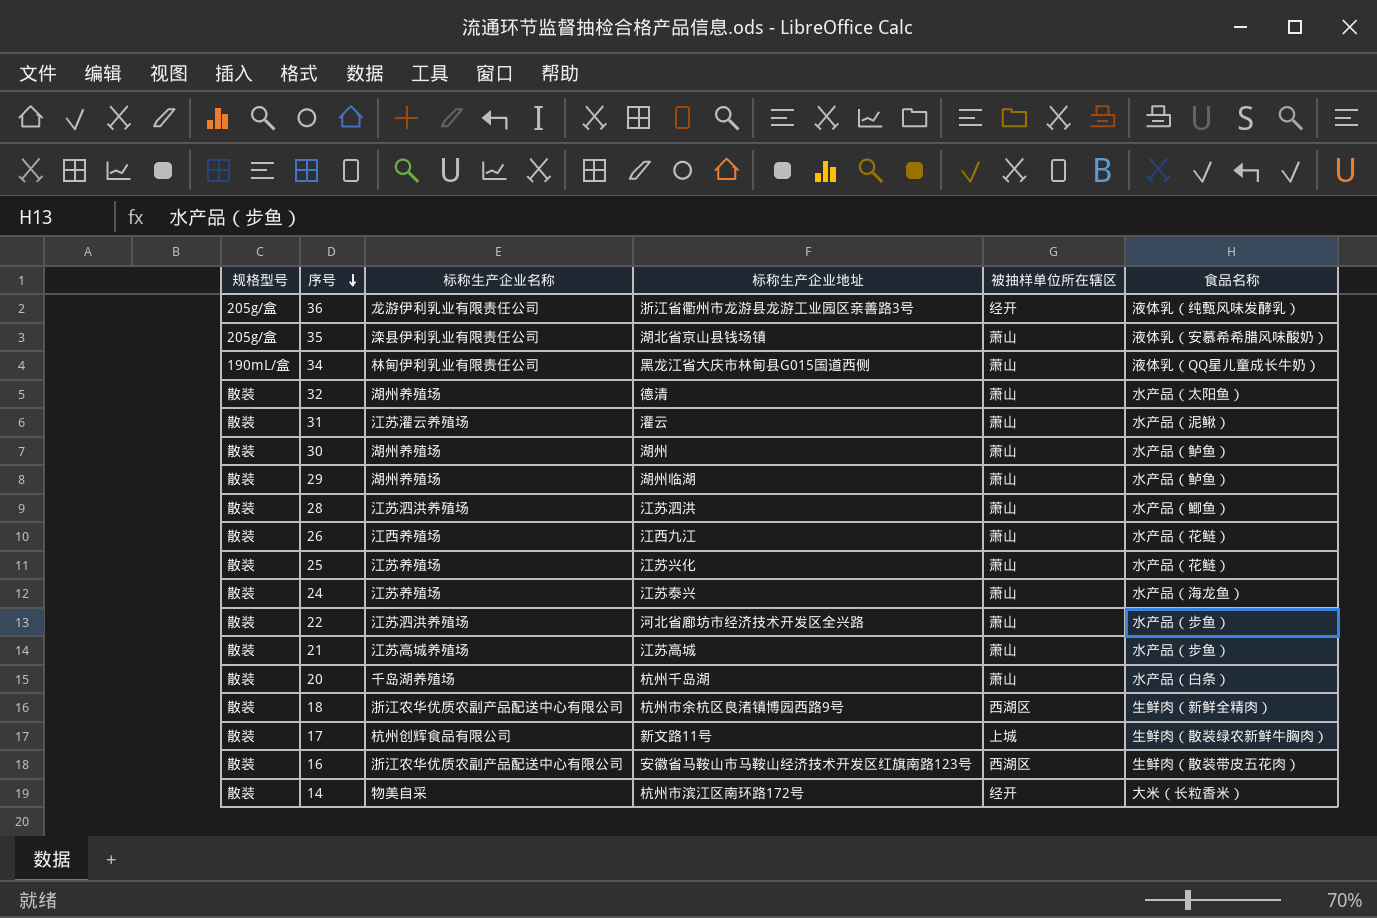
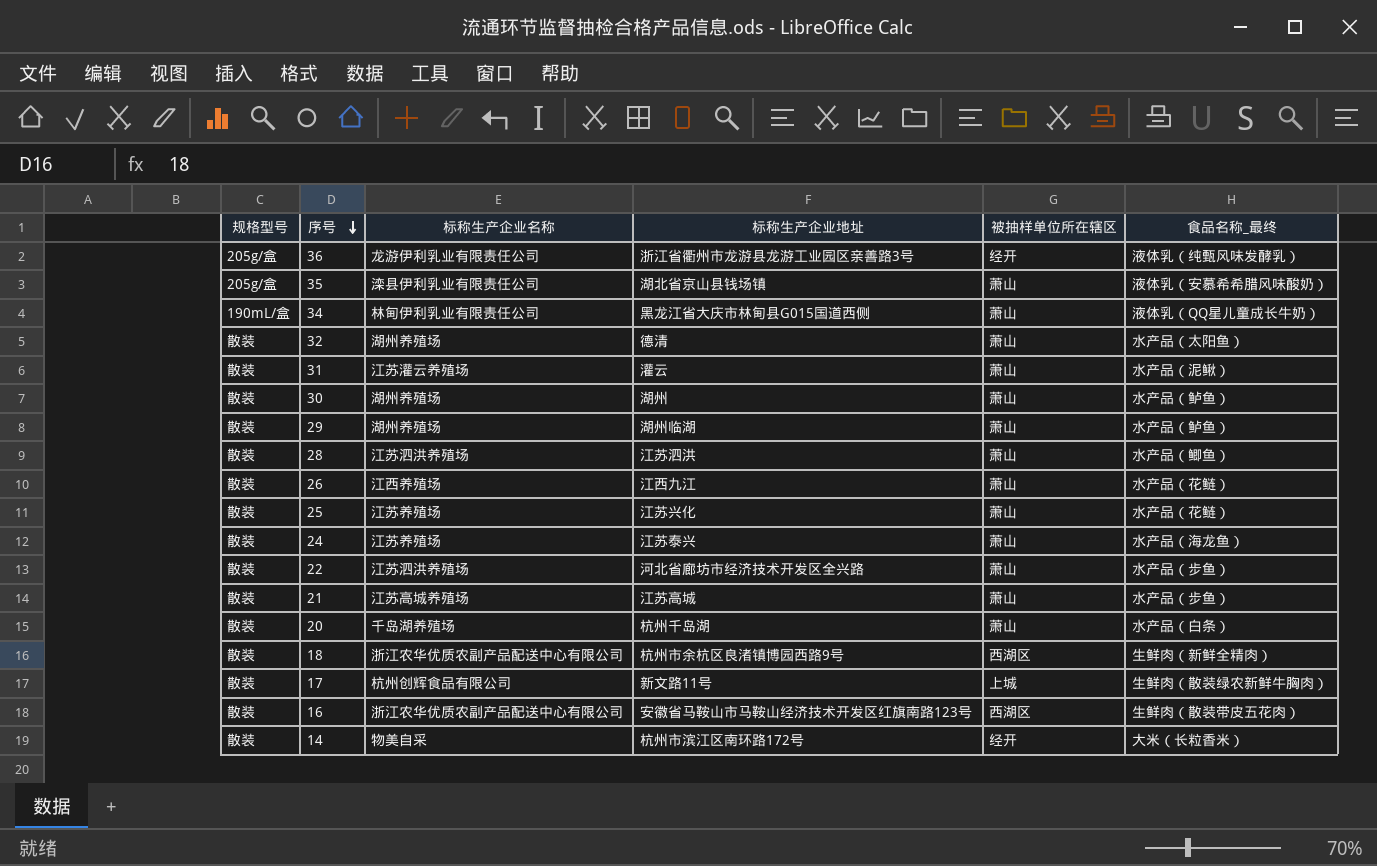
column name: 食品名称 -> 食品名称_最终

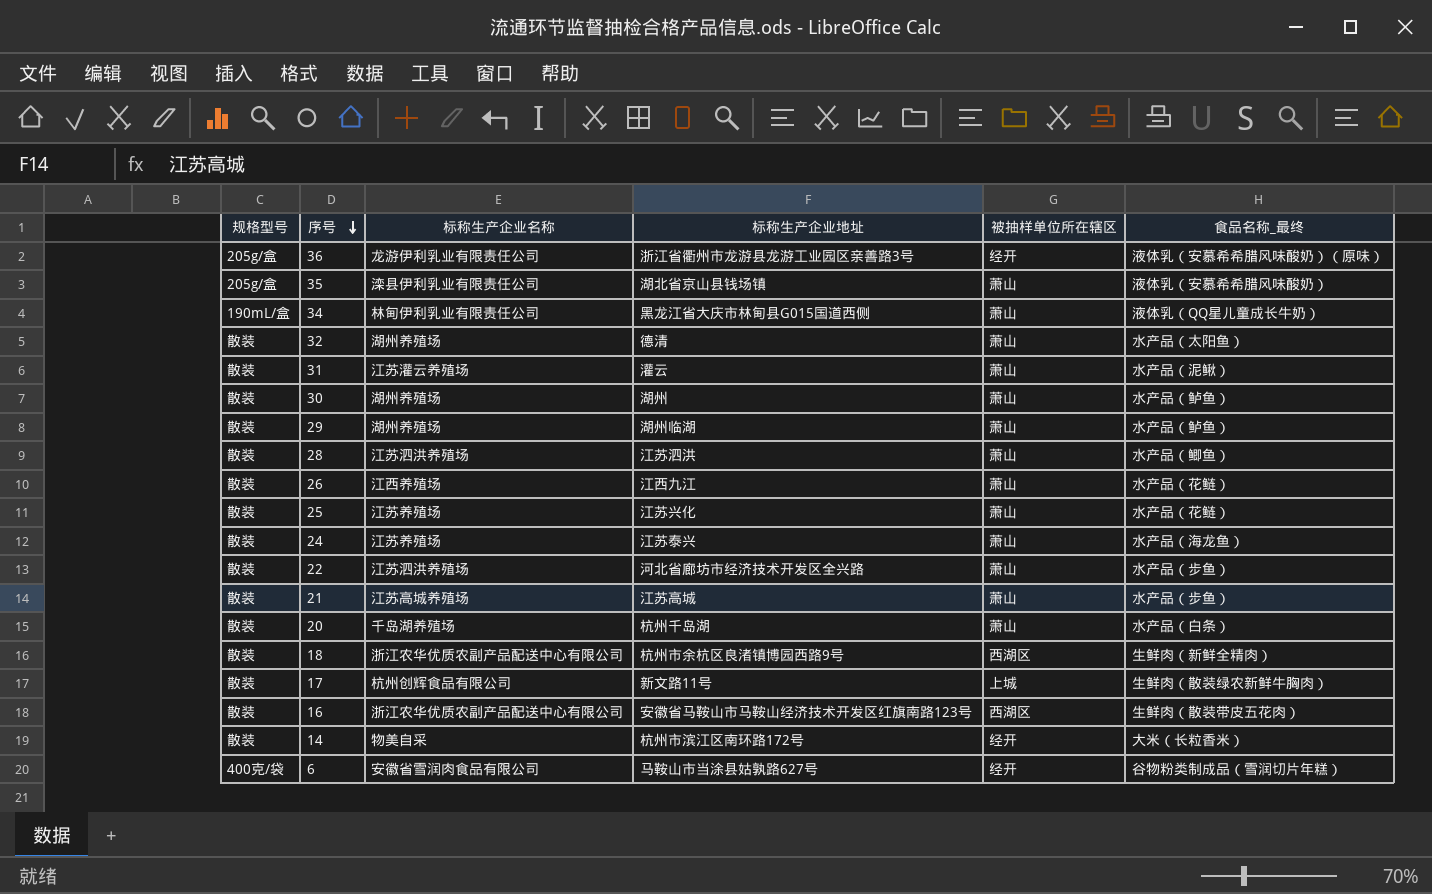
36 | 食品名称_最终: 液体乳（纯甄风味发酵乳） -> 液体乳（安慕希希腊风味酸奶）（原味）
row 6: none -> 400克/袋 | 安徽省雪润肉食品有限公司 | 马鞍山市当涂县姑孰路627号 | 经开 | 谷物粉类制成品（雪润切片年糕）

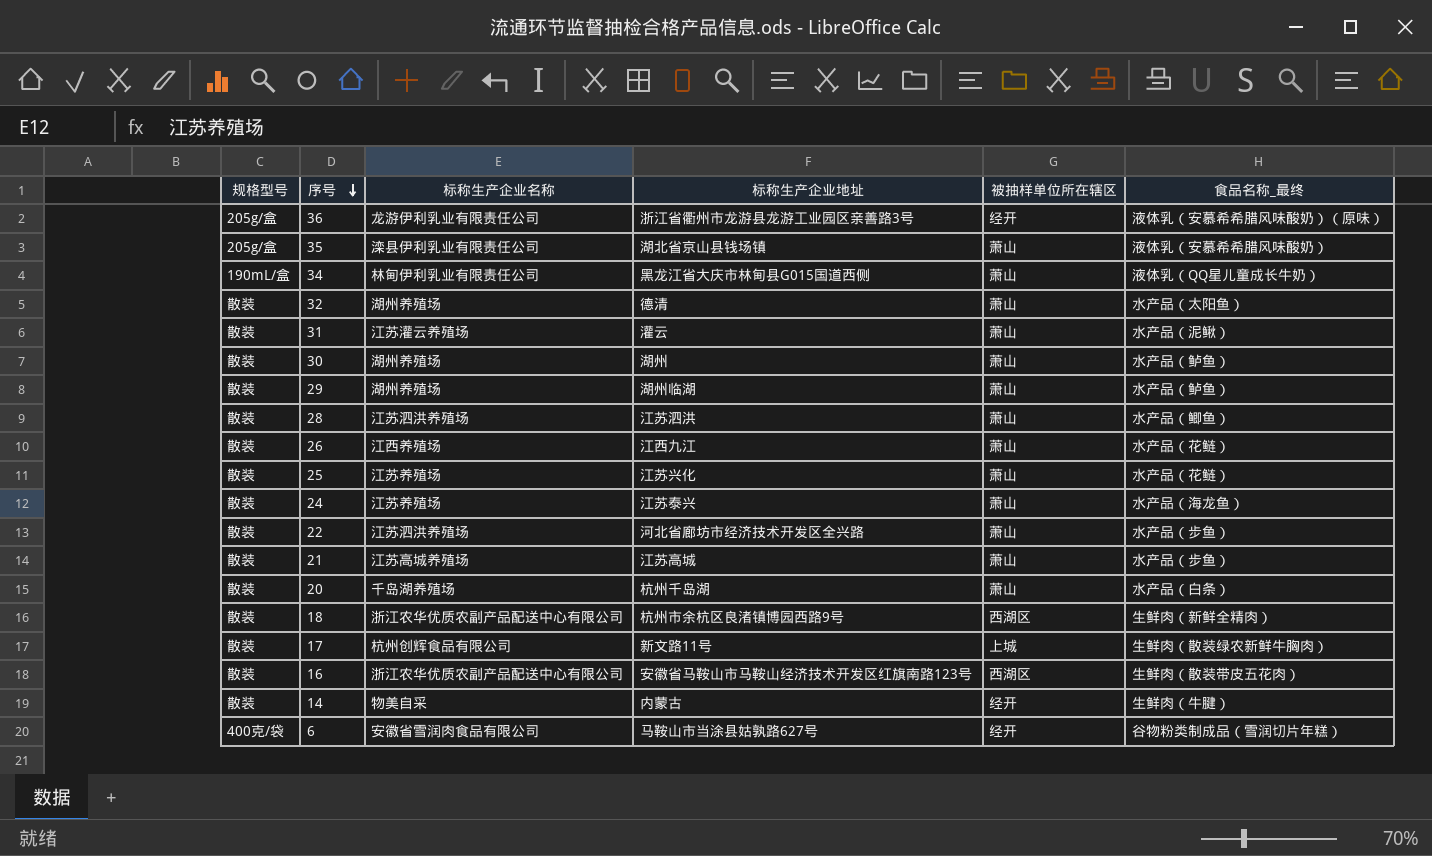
14 | 标称生产企业地址: 杭州市滨江区南环路172号 -> 内蒙古
14 | 食品名称_最终: 大米（长粒香米） -> 生鲜肉（牛腱）

